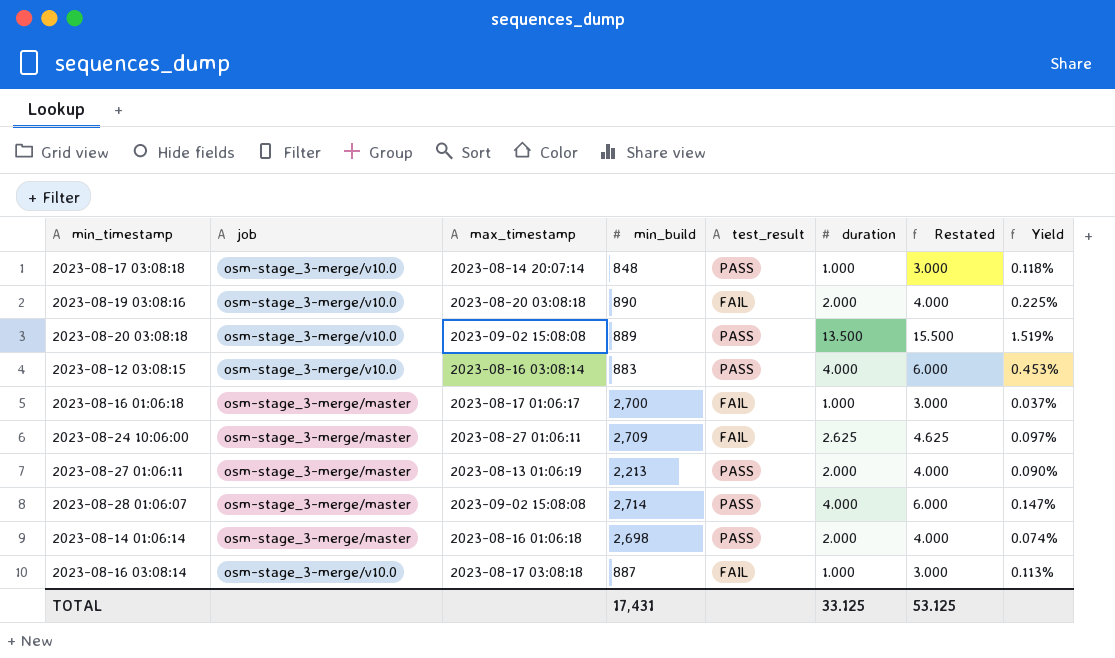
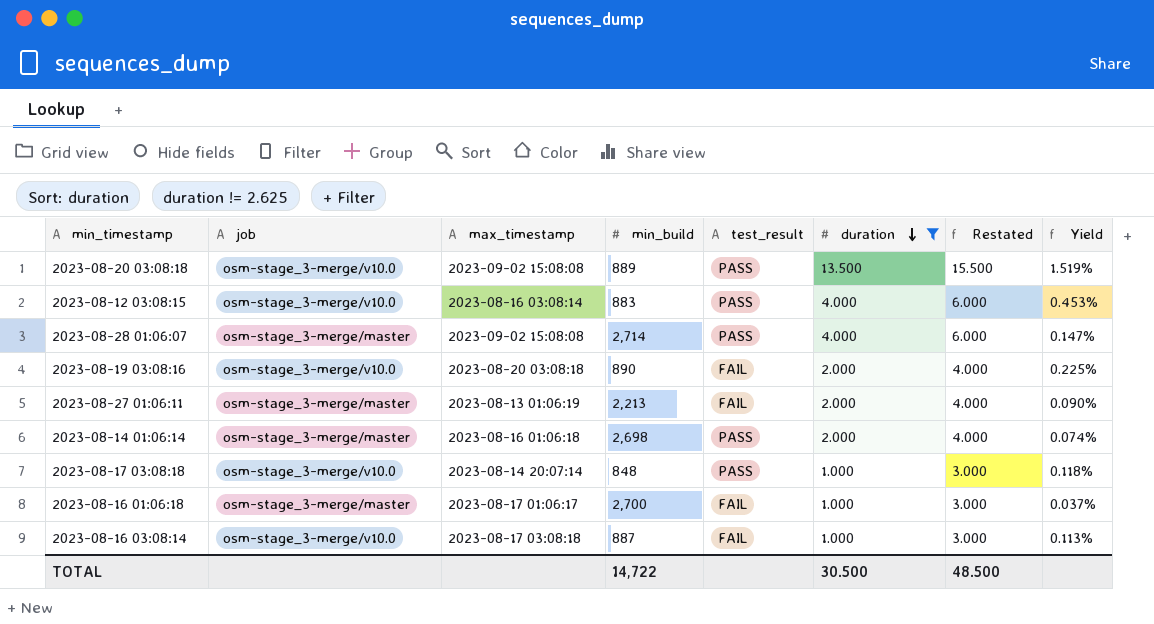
filter: none -> duration != 2.625
row order: none -> duration descending
2023-08-27 01:06:11 | test_result: PASS -> FAIL
TOTAL | min_build: 17,431 -> 14,722
TOTAL | duration: 33.125 -> 30.500
TOTAL | Restated: 53.125 -> 48.500

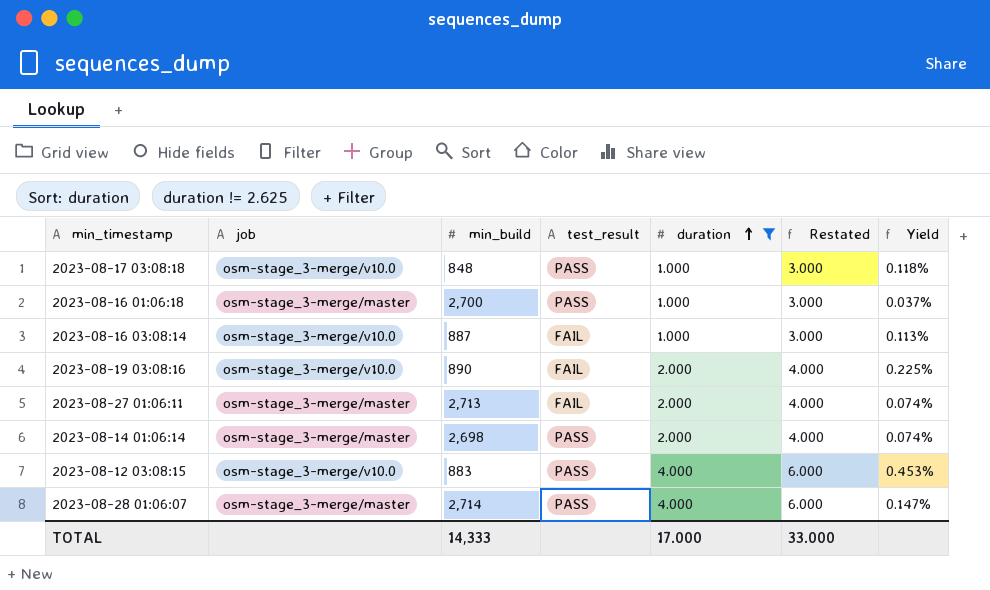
row order: duration descending -> duration ascending
column max_timestamp | position: 3 -> none
row 2023-08-20 03:08:18: osm-stage_3-merge/v10.0 | 2023-09-02 15:08:08 | 889 | PASS | 13.500 | 15.500 | 1.519% -> none
2023-08-16 01:06:18 | test_result: FAIL -> PASS
2023-08-27 01:06:11 | min_build: 2,213 -> 2,713
2023-08-27 01:06:11 | Yield: 0.090% -> 0.074%
TOTAL | min_build: 14,722 -> 14,333
TOTAL | duration: 30.500 -> 17.000
TOTAL | Restated: 48.500 -> 33.000

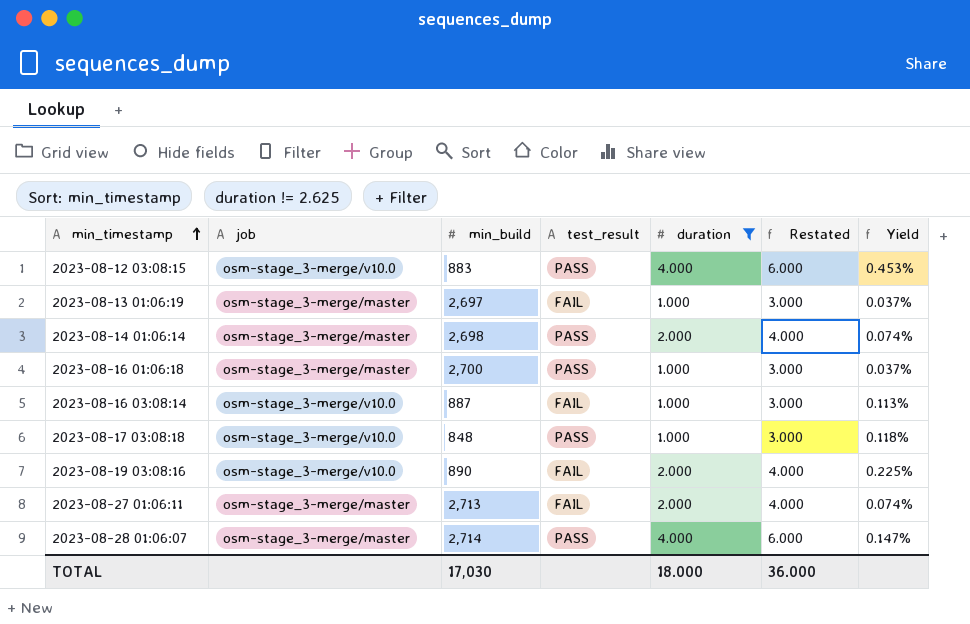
row order: duration ascending -> min_timestamp ascending
row 2023-08-13 01:06:19: none -> osm-stage_3-merge/master | 2,697 | FAIL | 1.000 | 3.000 | 0.037%
TOTAL | min_build: 14,333 -> 17,030
TOTAL | duration: 17.000 -> 18.000
TOTAL | Restated: 33.000 -> 36.000

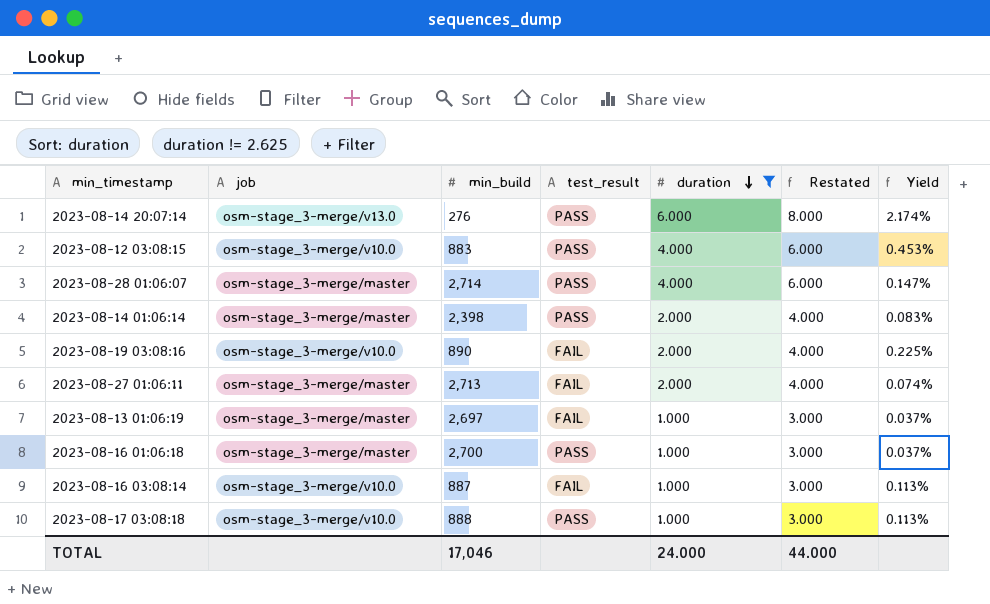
row order: min_timestamp ascending -> duration descending
row 2023-08-14 20:07:14: none -> osm-stage_3-merge/v13.0 | 276 | PASS | 6.000 | 8.000 | 2.174%
2023-08-14 01:06:14 | min_build: 2,698 -> 2,398
2023-08-14 01:06:14 | Yield: 0.074% -> 0.083%
2023-08-17 03:08:18 | min_build: 848 -> 888
2023-08-17 03:08:18 | Yield: 0.118% -> 0.113%
TOTAL | min_build: 17,030 -> 17,046
TOTAL | duration: 18.000 -> 24.000
TOTAL | Restated: 36.000 -> 44.000

